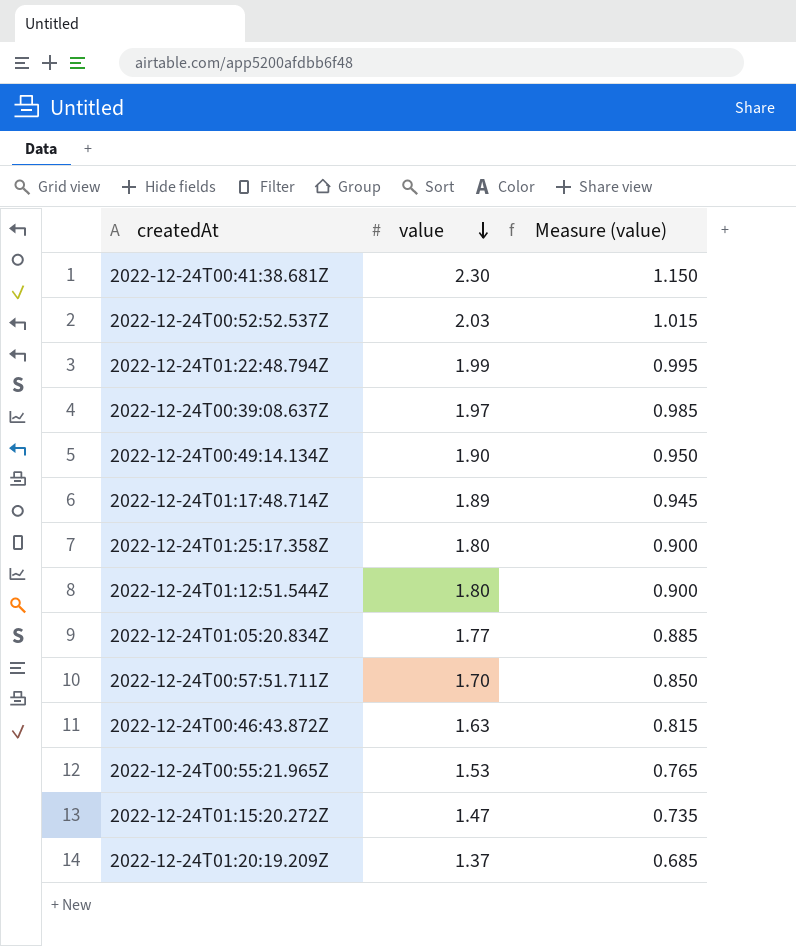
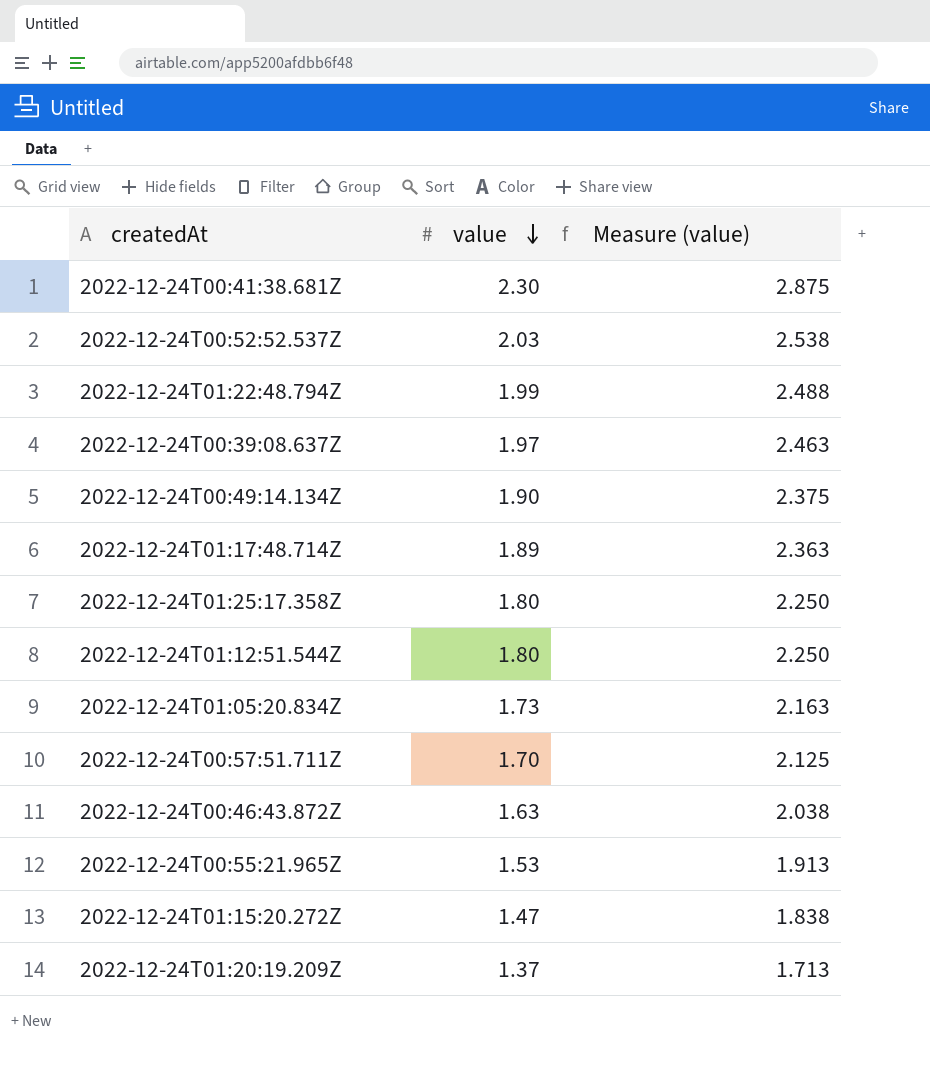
column Measure (value) | formula: [value] * 0.5 -> [value] * 1.25
2022-12-24T01:05:20.834Z | value: 1.77 -> 1.73

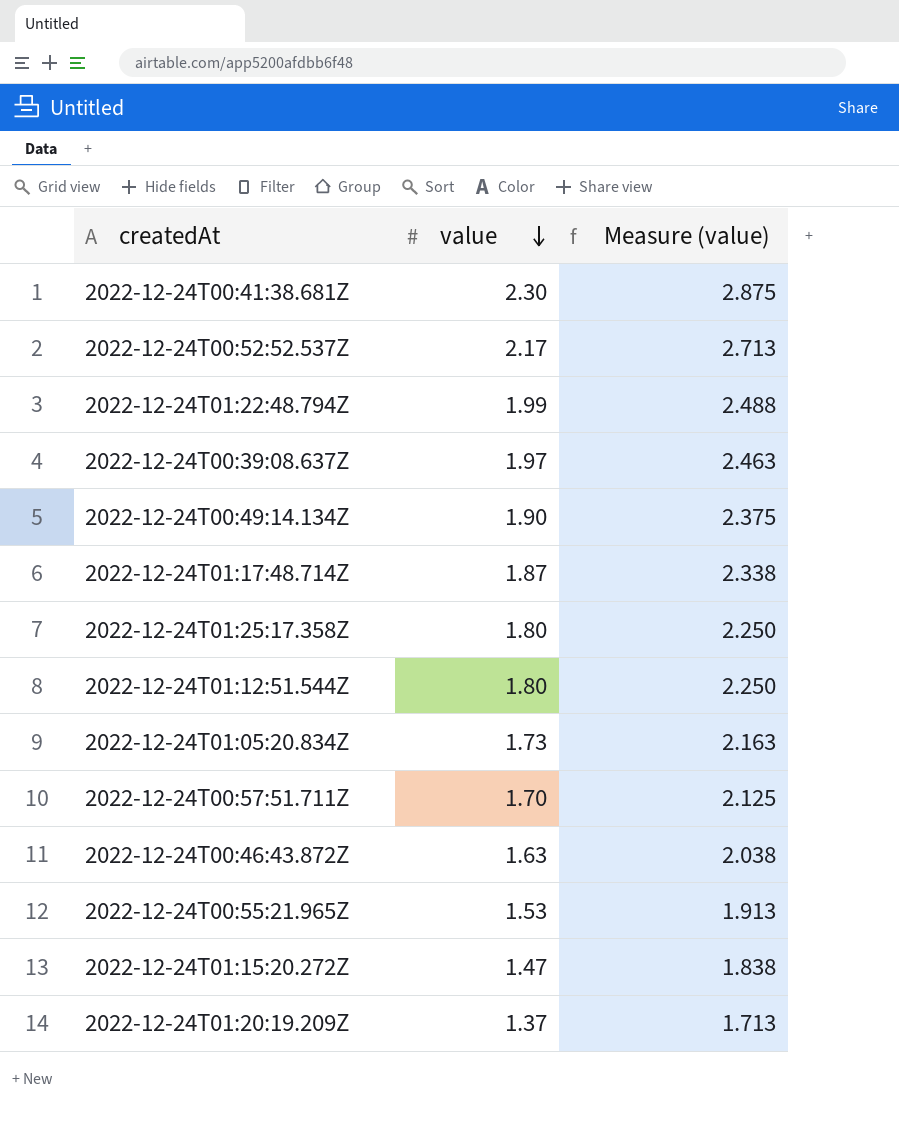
2022-12-24T00:52:52.537Z | value: 2.03 -> 2.17
2022-12-24T00:52:52.537Z | Measure (value): 2.538 -> 2.713
2022-12-24T01:17:48.714Z | value: 1.89 -> 1.87
2022-12-24T01:17:48.714Z | Measure (value): 2.363 -> 2.338

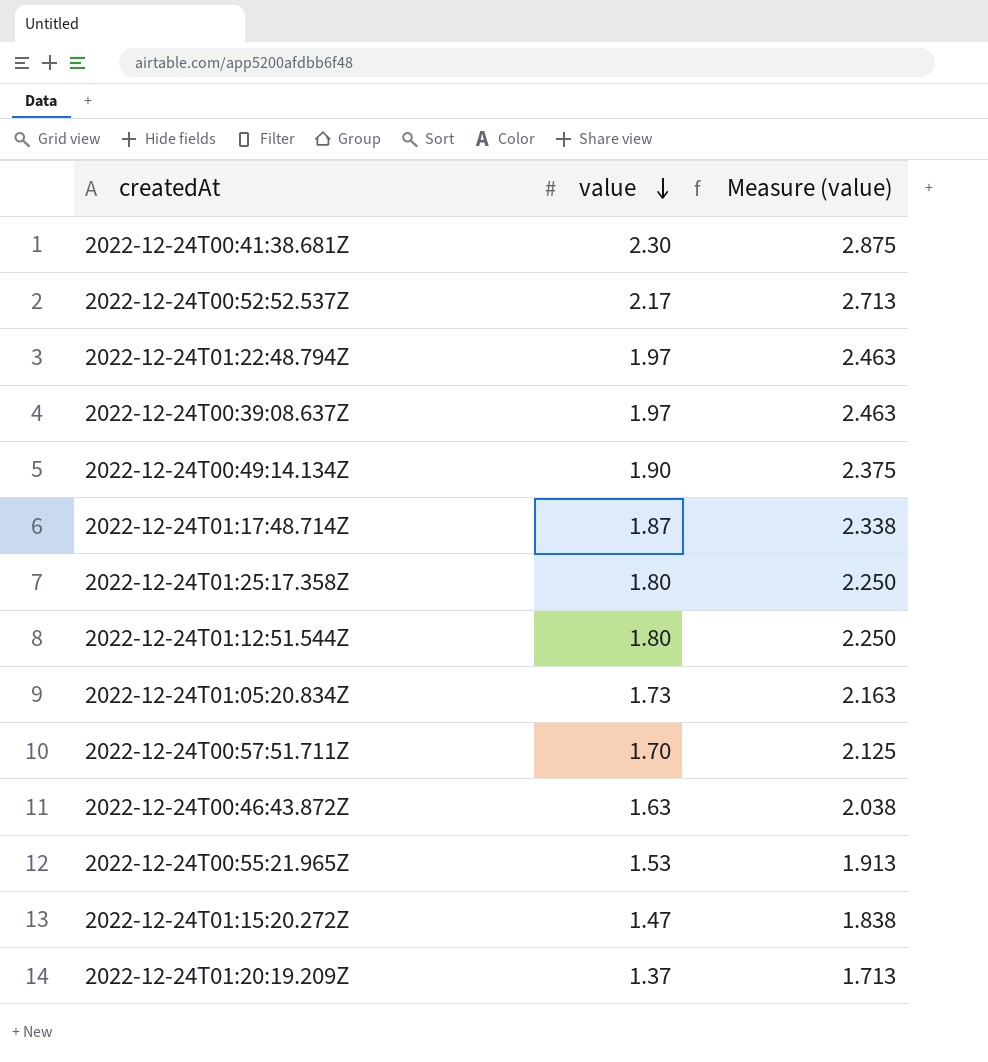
2022-12-24T01:22:48.794Z | value: 1.99 -> 1.97
2022-12-24T01:22:48.794Z | Measure (value): 2.488 -> 2.463

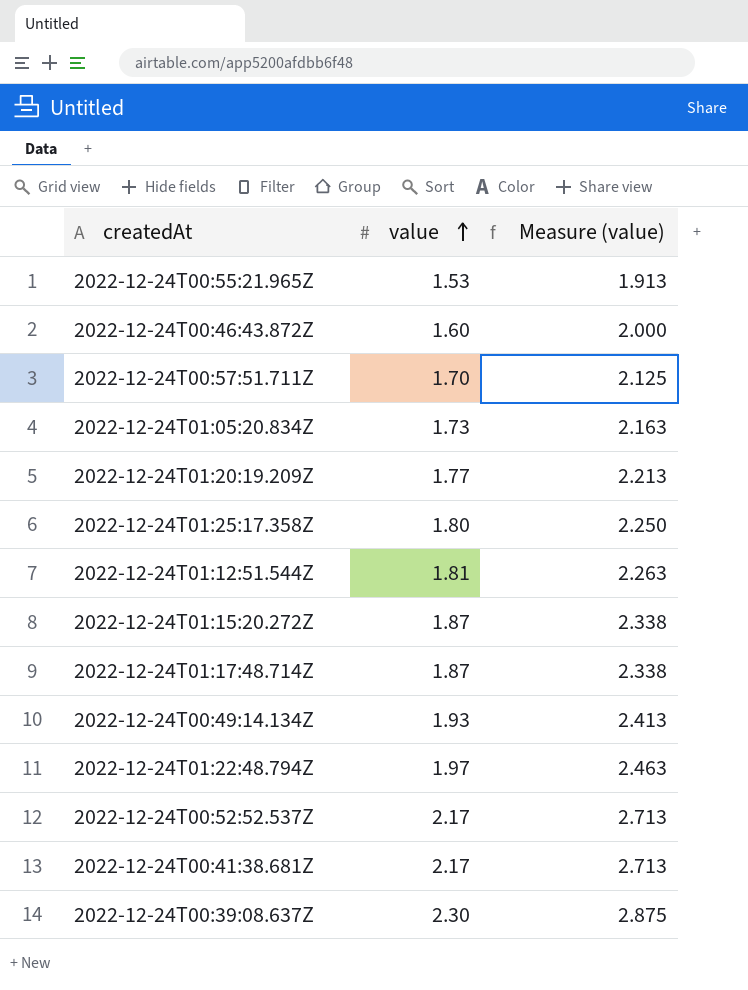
row order: value descending -> value ascending
2022-12-24T00:46:43.872Z | value: 1.63 -> 1.60
2022-12-24T00:46:43.872Z | Measure (value): 2.038 -> 2.000
2022-12-24T01:20:19.209Z | value: 1.37 -> 1.77
2022-12-24T01:20:19.209Z | Measure (value): 1.713 -> 2.213
2022-12-24T01:12:51.544Z | value: 1.80 -> 1.81
2022-12-24T01:12:51.544Z | Measure (value): 2.250 -> 2.263
2022-12-24T01:15:20.272Z | value: 1.47 -> 1.87
2022-12-24T01:15:20.272Z | Measure (value): 1.838 -> 2.338
2022-12-24T00:49:14.134Z | value: 1.90 -> 1.93
2022-12-24T00:49:14.134Z | Measure (value): 2.375 -> 2.413
2022-12-24T00:41:38.681Z | value: 2.30 -> 2.17
2022-12-24T00:41:38.681Z | Measure (value): 2.875 -> 2.713
2022-12-24T00:39:08.637Z | value: 1.97 -> 2.30
2022-12-24T00:39:08.637Z | Measure (value): 2.463 -> 2.875

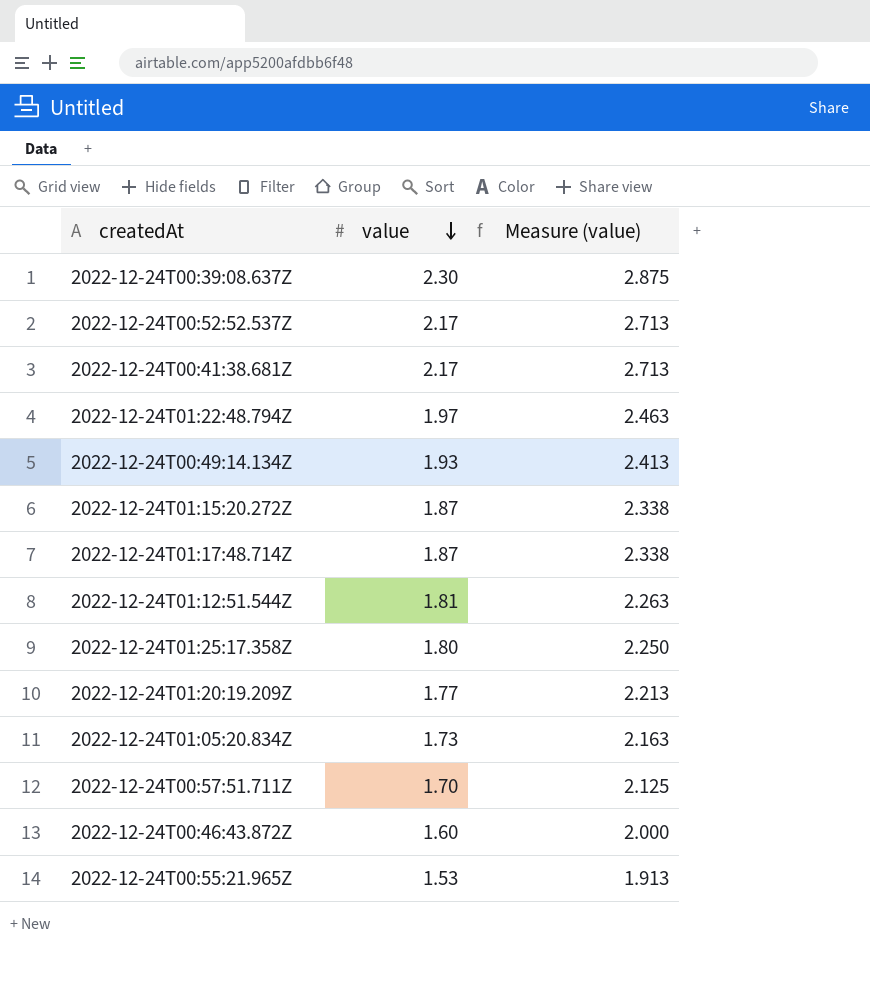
row order: value ascending -> value descending

